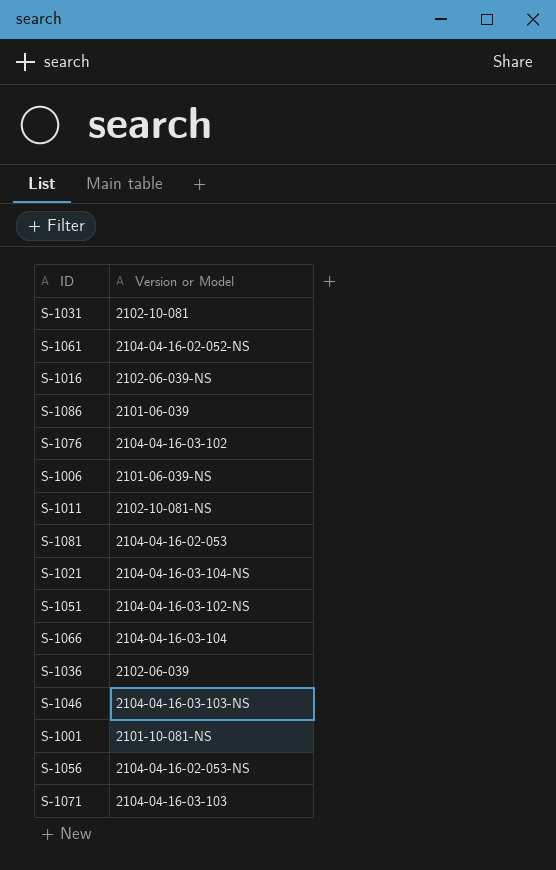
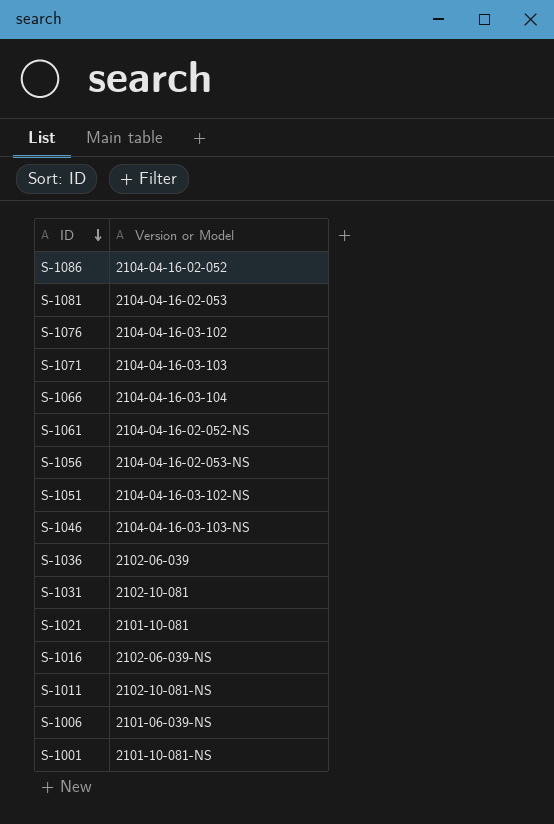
row order: none -> ID descending
S-1086 | Version or Model: 2101-06-039 -> 2104-04-16-02-052
S-1021 | Version or Model: 2104-04-16-03-104-NS -> 2101-10-081

